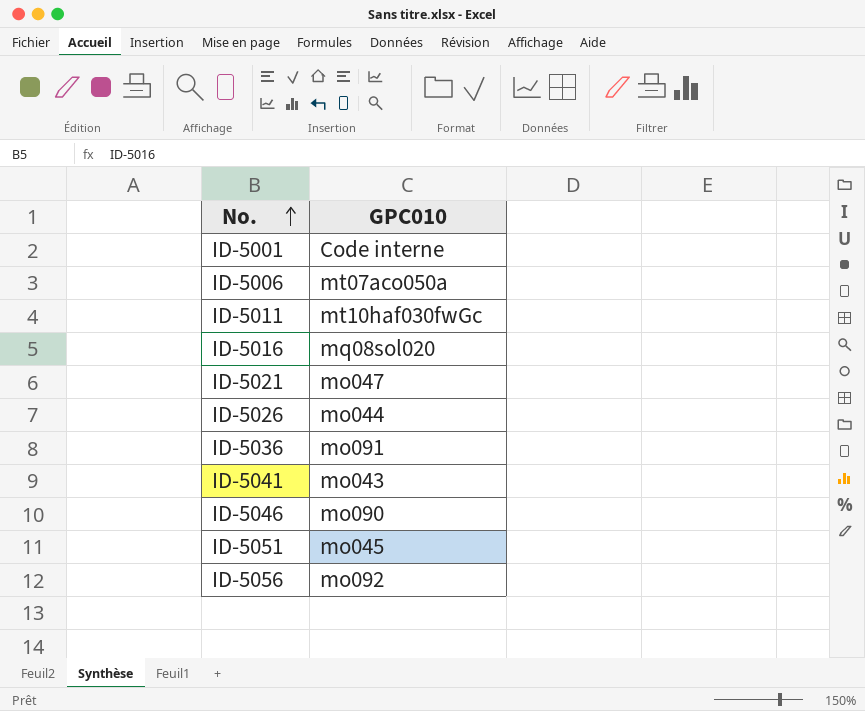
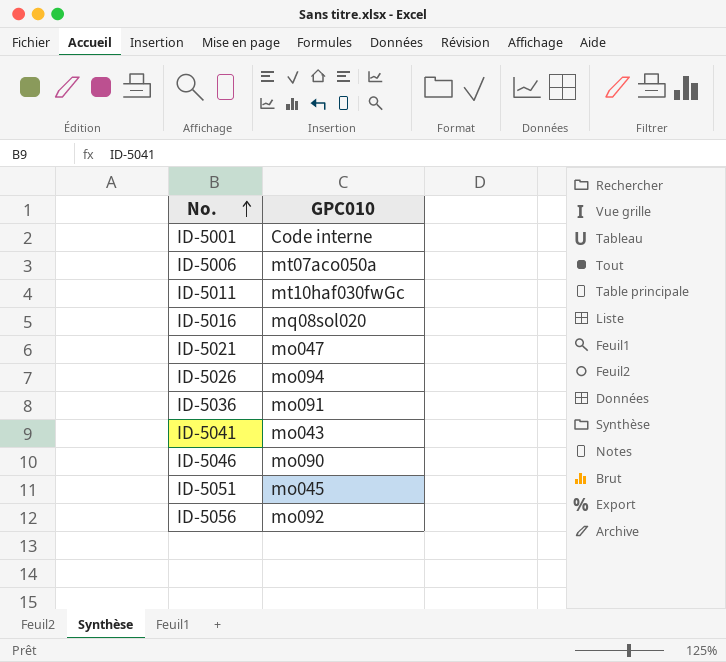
ID-5026 | GPC010: mo044 -> mo094

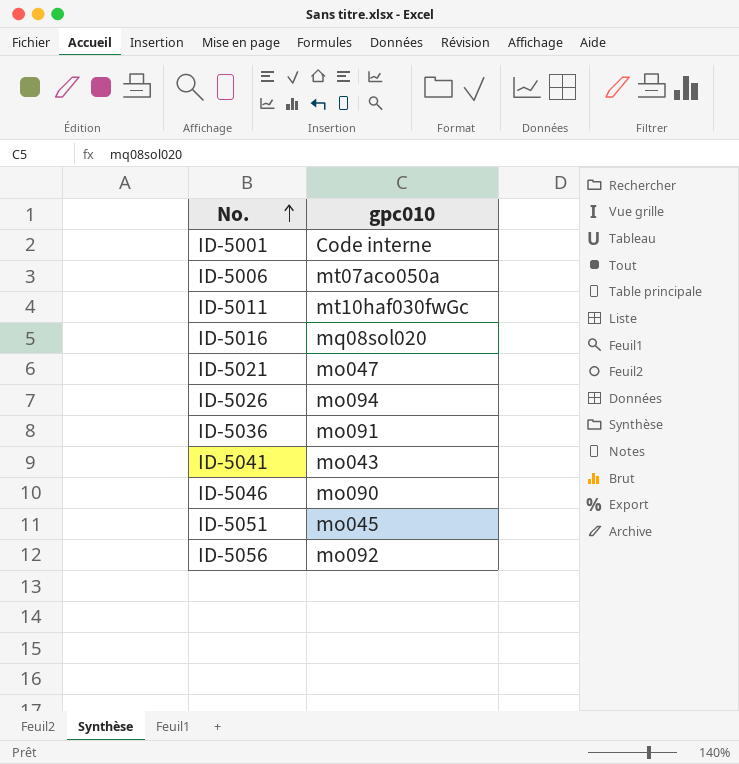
column name: GPC010 -> gpc010

